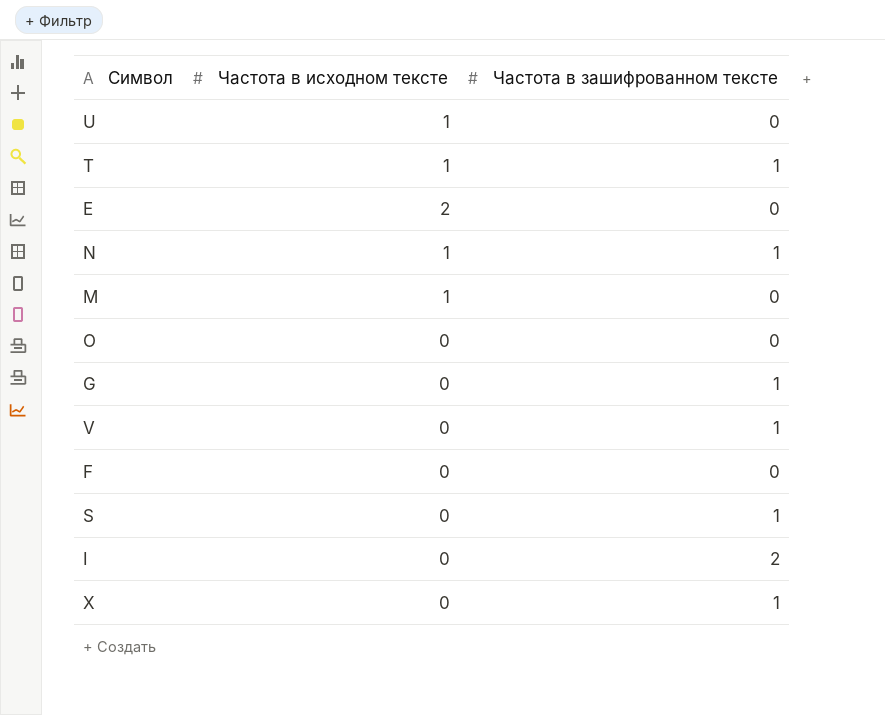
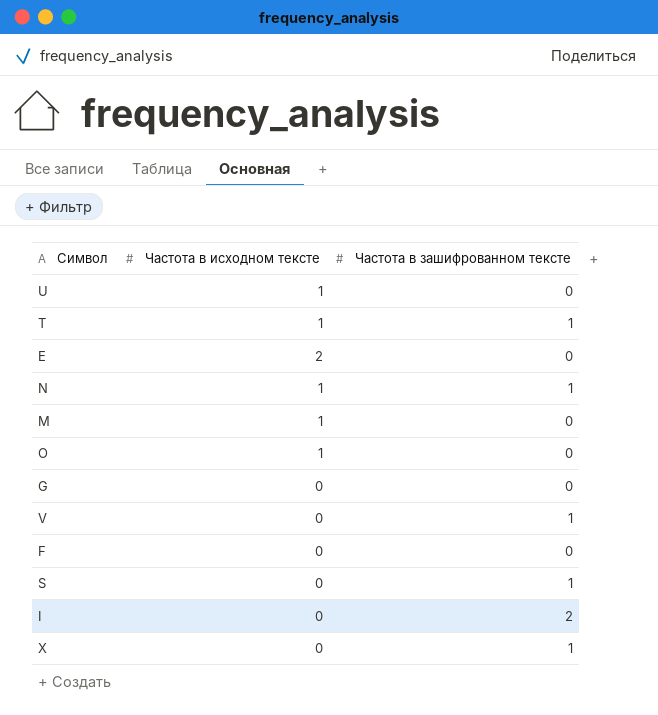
O | Частота в исходном тексте: 0 -> 1
G | Частота в зашифрованном тексте: 1 -> 0

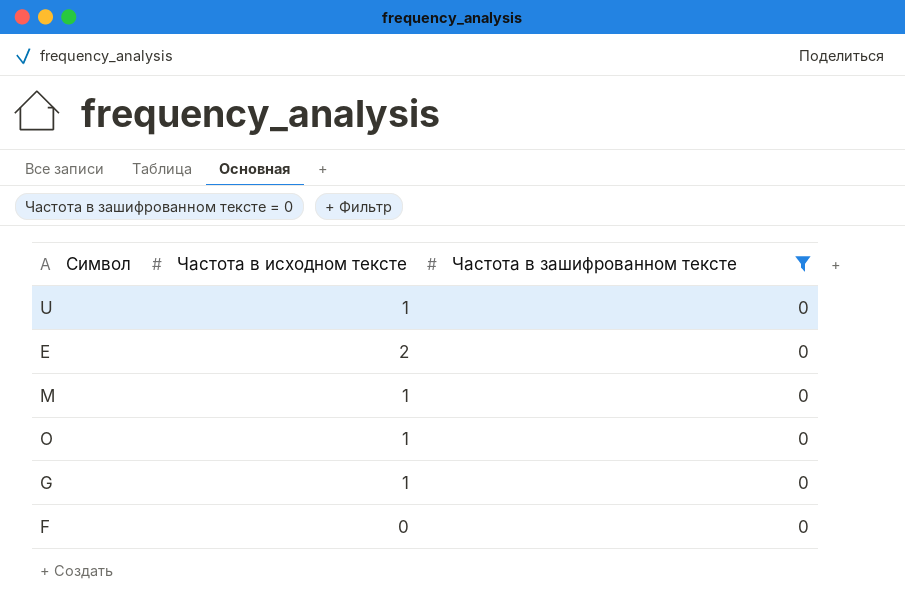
filter: none -> Частота в зашифрованном тексте = 0
G | Частота в исходном тексте: 0 -> 1

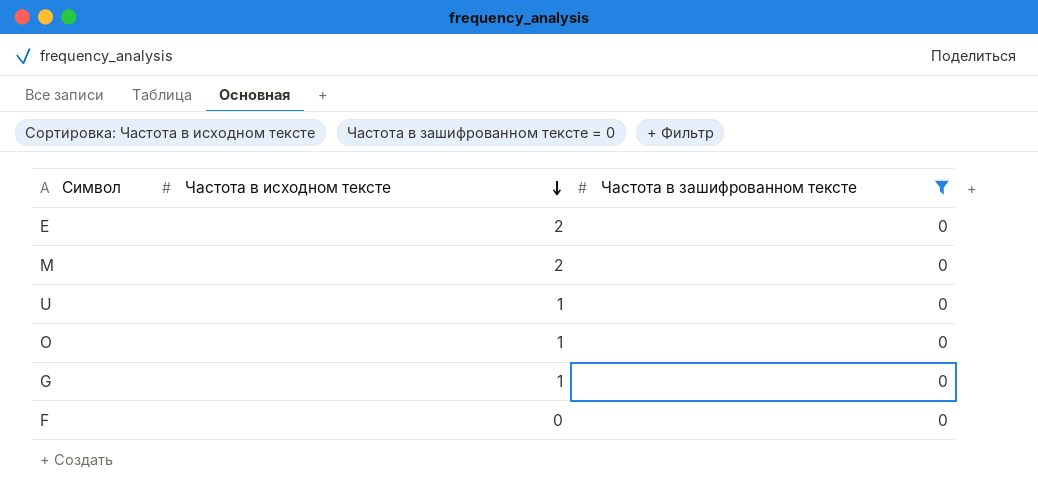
row order: none -> Частота в исходном тексте descending
M | Частота в исходном тексте: 1 -> 2

